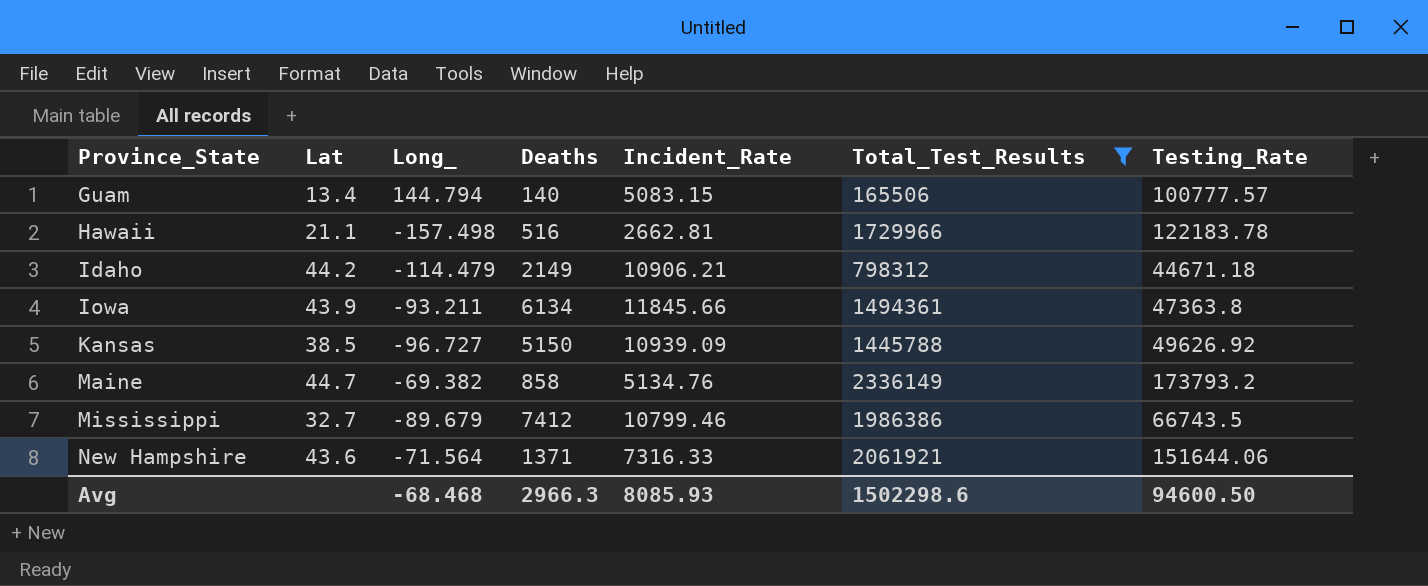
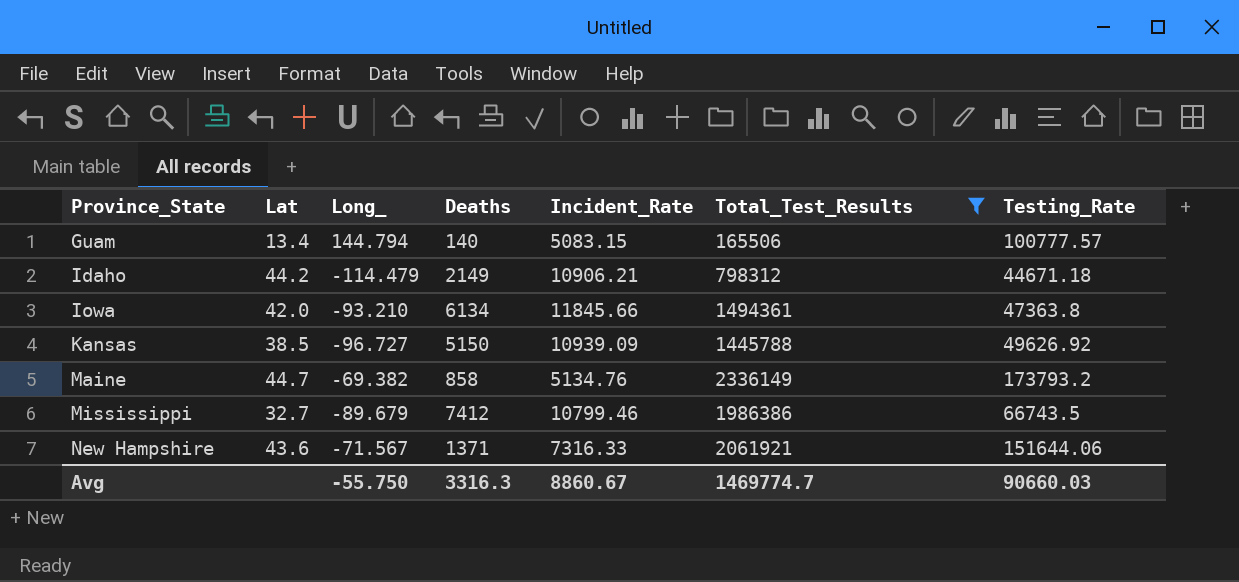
row Hawaii: 21.1 | -157.498 | 516 | 2662.81 | 1729966 | 122183.78 -> none
Iowa | Lat: 43.9 -> 42.0
Iowa | Long_: -93.211 -> -93.210
New Hampshire | Long_: -71.564 -> -71.567
Avg | Long_: -68.468 -> -55.750
Avg | Deaths: 2966.3 -> 3316.3
Avg | Incident_Rate: 8085.93 -> 8860.67
Avg | Total_Test_Results: 1502298.6 -> 1469774.7
Avg | Testing_Rate: 94600.50 -> 90660.03

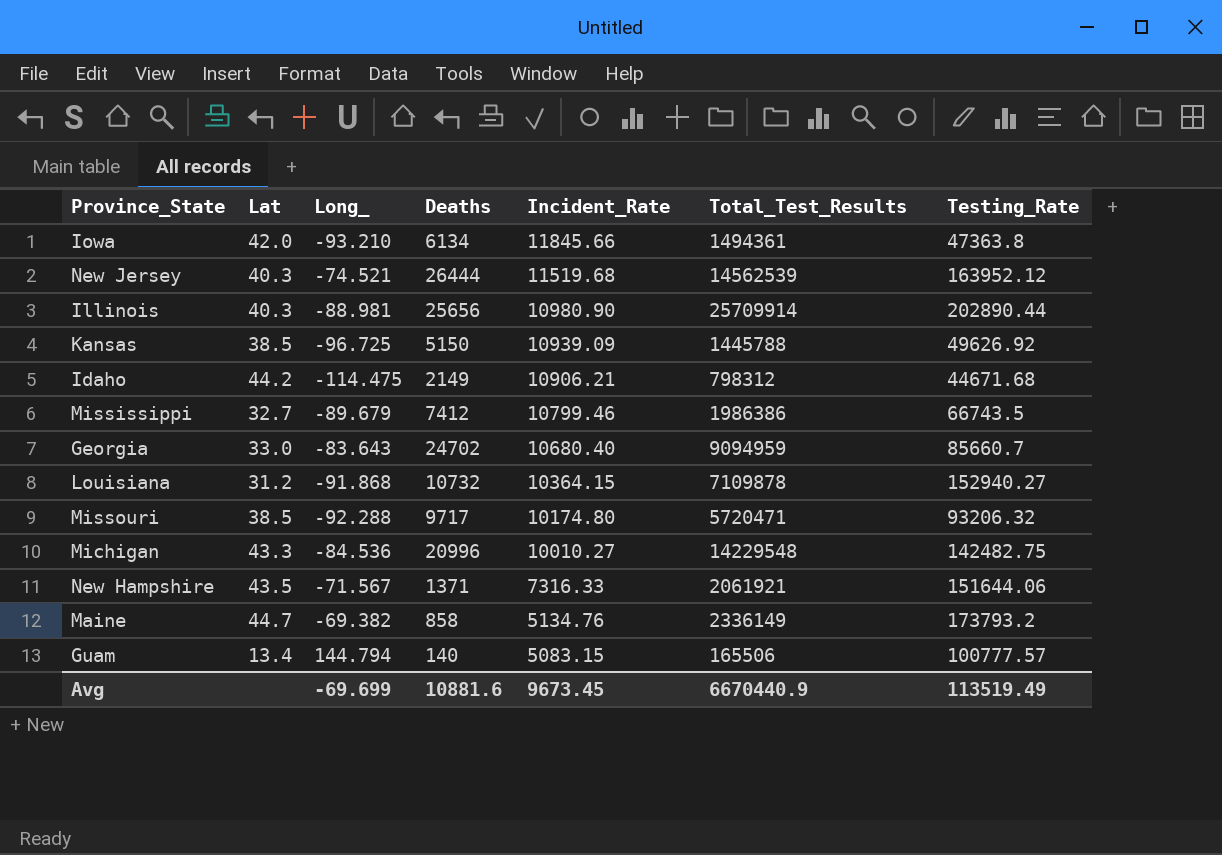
filter: Total_Test_Results <= 2336149 -> none
row order: Province_State ascending -> Incident_Rate descending
Kansas | Long_: -96.727 -> -96.725
Idaho | Long_: -114.479 -> -114.475
Idaho | Testing_Rate: 44671.18 -> 44671.68
New Hampshire | Lat: 43.6 -> 43.5
Avg | Long_: -55.750 -> -69.699
Avg | Deaths: 3316.3 -> 10881.6
Avg | Incident_Rate: 8860.67 -> 9673.45
Avg | Total_Test_Results: 1469774.7 -> 6670440.9
Avg | Testing_Rate: 90660.03 -> 113519.49

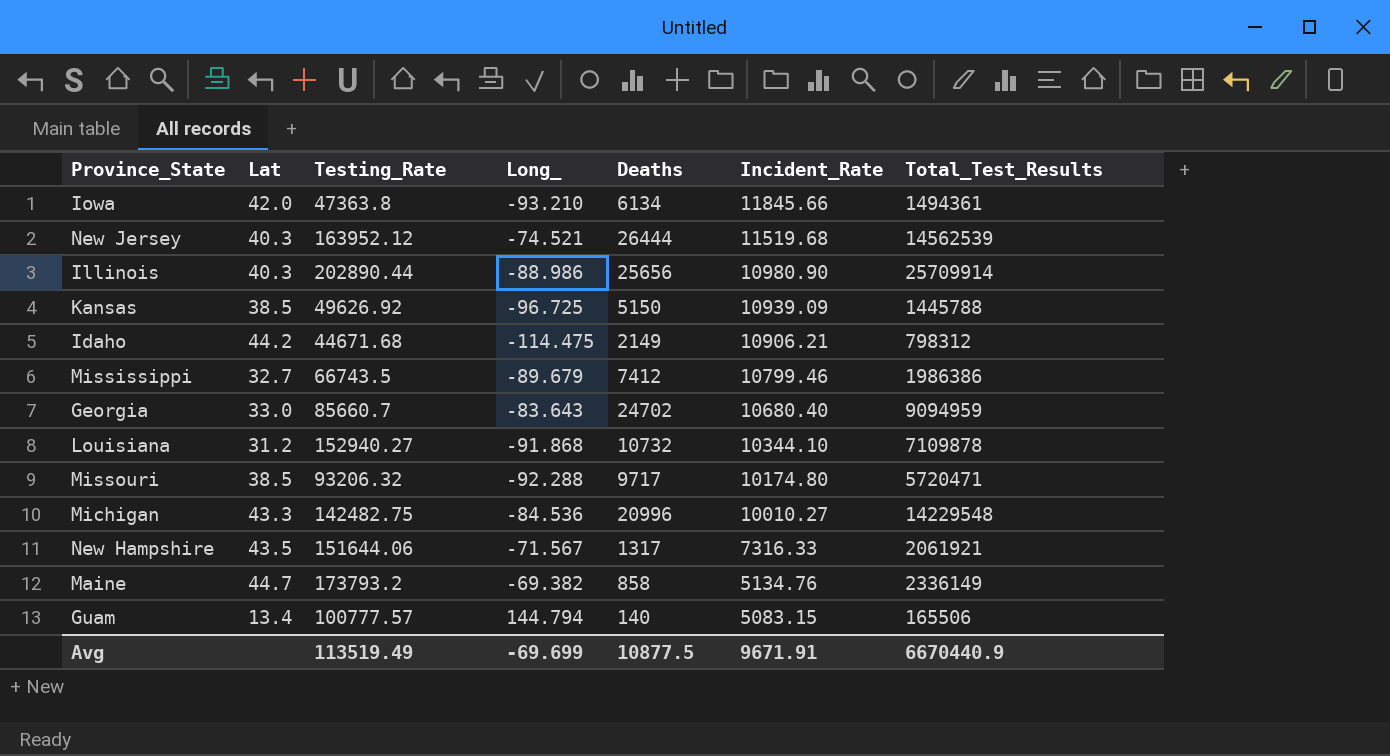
column Testing_Rate | position: 7 -> 3
Illinois | Long_: -88.981 -> -88.986
Louisiana | Incident_Rate: 10364.15 -> 10344.10
New Hampshire | Deaths: 1371 -> 1317
Avg | Deaths: 10881.6 -> 10877.5
Avg | Incident_Rate: 9673.45 -> 9671.91

